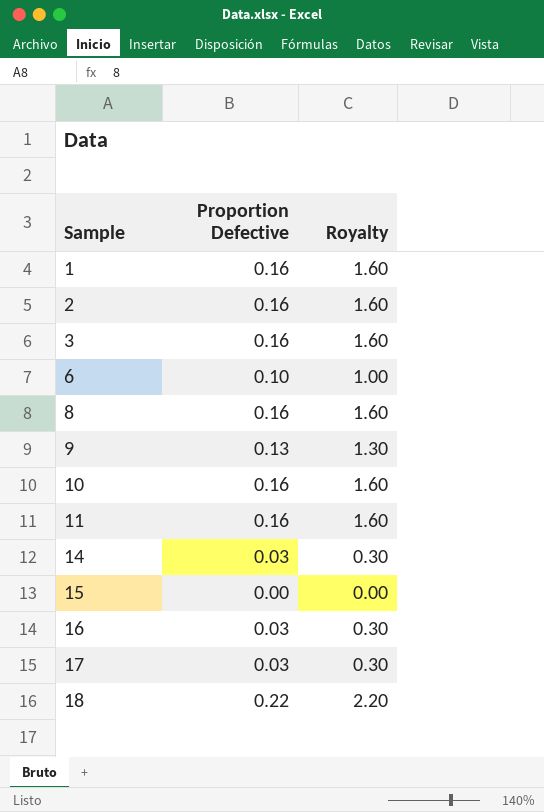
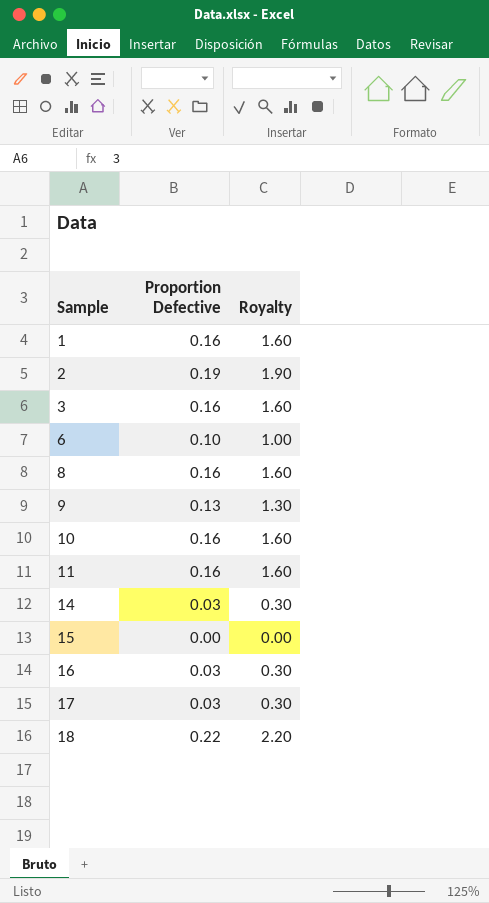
2 | Proportion Defective: 0.16 -> 0.19
2 | Royalty: 1.60 -> 1.90

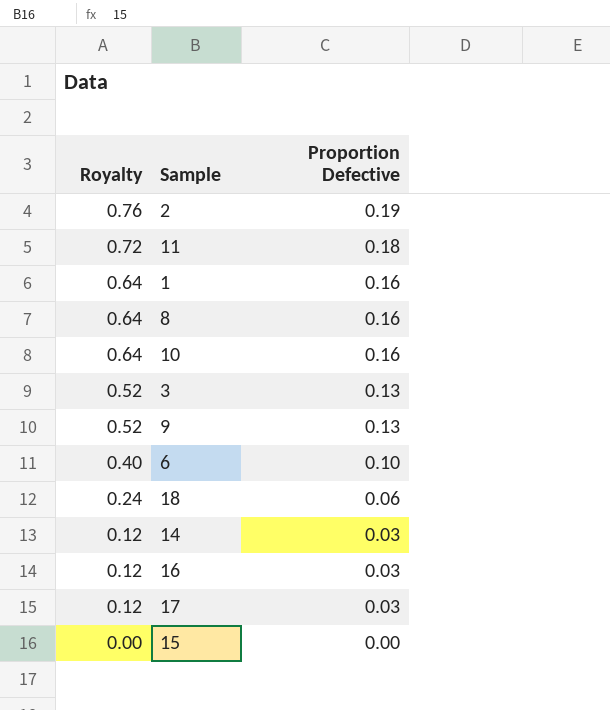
row order: Sample ascending -> Royalty descending
column Royalty | formula: [Proportion Defective] * 10 -> [Proportion Defective] * 4
column Royalty | position: 3 -> 1
11 | Proportion Defective: 0.16 -> 0.18
3 | Proportion Defective: 0.16 -> 0.13
18 | Proportion Defective: 0.22 -> 0.06

